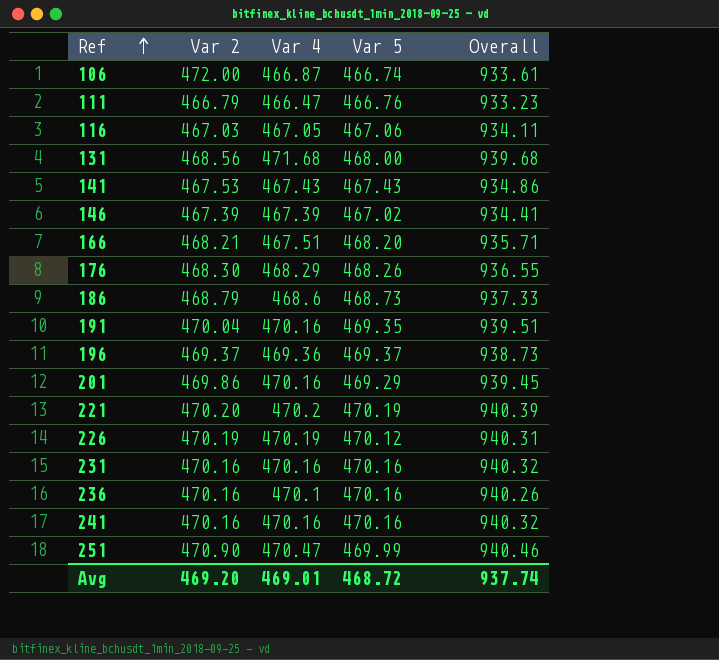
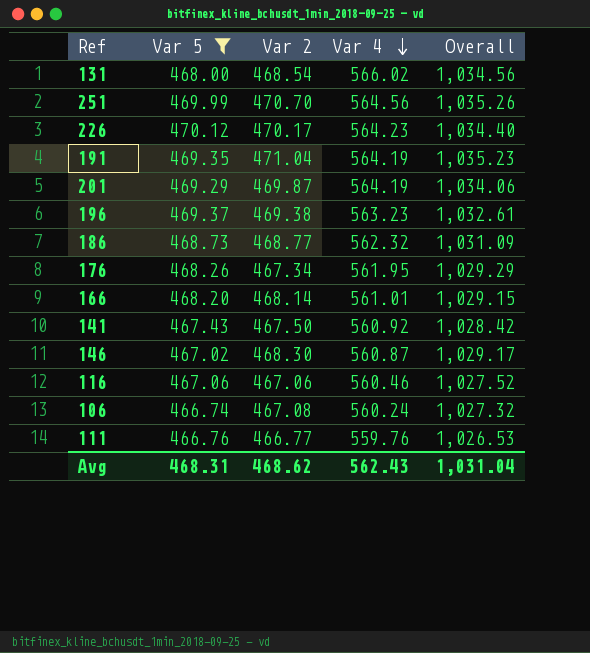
filter: none -> Var 5 <= 470.12
row order: Ref ascending -> Var 4 descending
column Var 5 | position: 4 -> 2
column Overall | formula: [Var 4] + [Var 5] -> [Var 2] + [Var 4]
131 | Var 2: 468.56 -> 468.54
131 | Var 4: 471.68 -> 566.02
251 | Var 2: 470.90 -> 470.70
251 | Var 4: 470.47 -> 564.56
226 | Var 2: 470.19 -> 470.17
226 | Var 4: 470.19 -> 564.23
191 | Var 2: 470.04 -> 471.04
191 | Var 4: 470.16 -> 564.19
201 | Var 2: 469.86 -> 469.87
201 | Var 4: 470.16 -> 564.19
196 | Var 2: 469.37 -> 469.38
196 | Var 4: 469.36 -> 563.23
186 | Var 2: 468.79 -> 468.77
186 | Var 4: 468.6 -> 562.32
176 | Var 2: 468.30 -> 467.34
176 | Var 4: 468.29 -> 561.95
166 | Var 2: 468.21 -> 468.14
166 | Var 4: 467.51 -> 561.01
141 | Var 2: 467.53 -> 467.50
141 | Var 4: 467.43 -> 560.92
146 | Var 2: 467.39 -> 468.30
146 | Var 4: 467.39 -> 560.87
116 | Var 2: 467.03 -> 467.06
116 | Var 4: 467.05 -> 560.46
106 | Var 2: 472.00 -> 467.08
106 | Var 4: 466.87 -> 560.24
111 | Var 2: 466.79 -> 466.77
111 | Var 4: 466.47 -> 559.76
Avg | Var 5: 468.72 -> 468.31
Avg | Var 2: 469.20 -> 468.62
Avg | Var 4: 469.01 -> 562.43
Avg | Overall: 937.74 -> 1,031.04

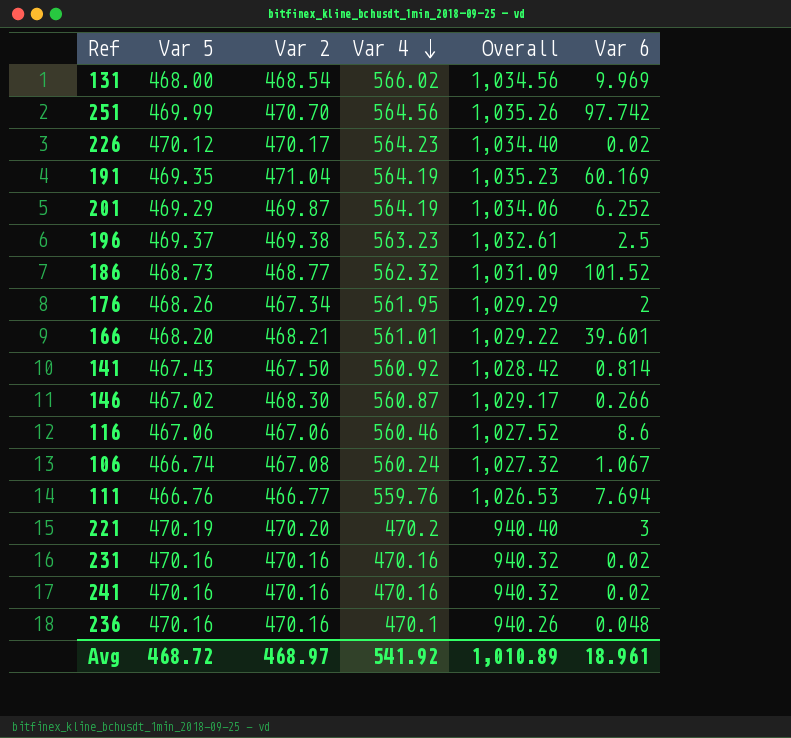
filter: Var 5 <= 470.12 -> none
column Var 6 | position: none -> 6
166 | Var 2: 468.14 -> 468.21
166 | Overall: 1,029.15 -> 1,029.22
Avg | Var 5: 468.31 -> 468.72
Avg | Var 2: 468.62 -> 468.97
Avg | Var 4: 562.43 -> 541.92
Avg | Overall: 1,031.04 -> 1,010.89

